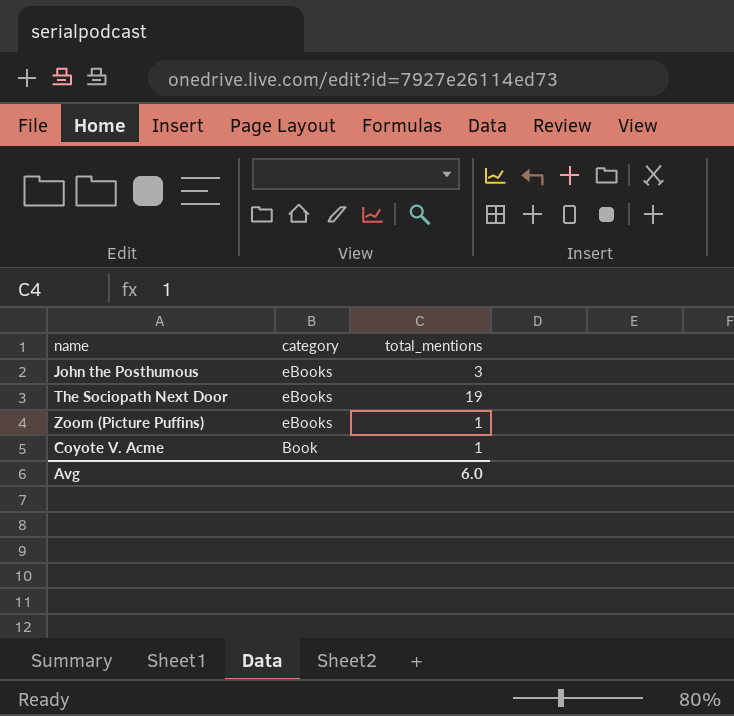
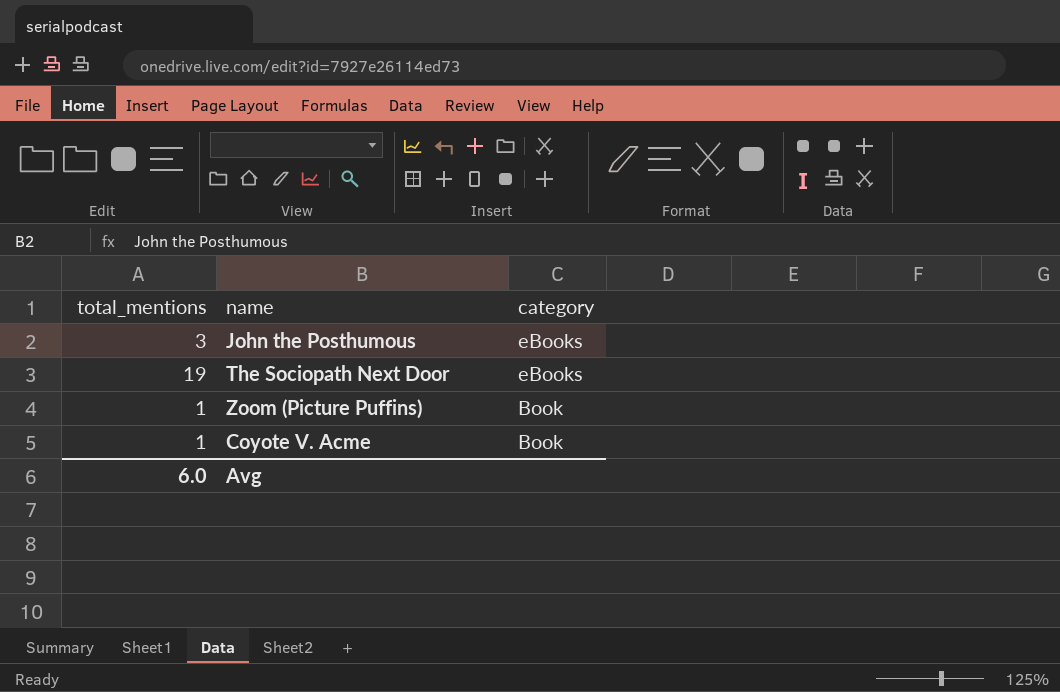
column total_mentions | position: 3 -> 1
Zoom (Picture Puffins) | category: eBooks -> Book

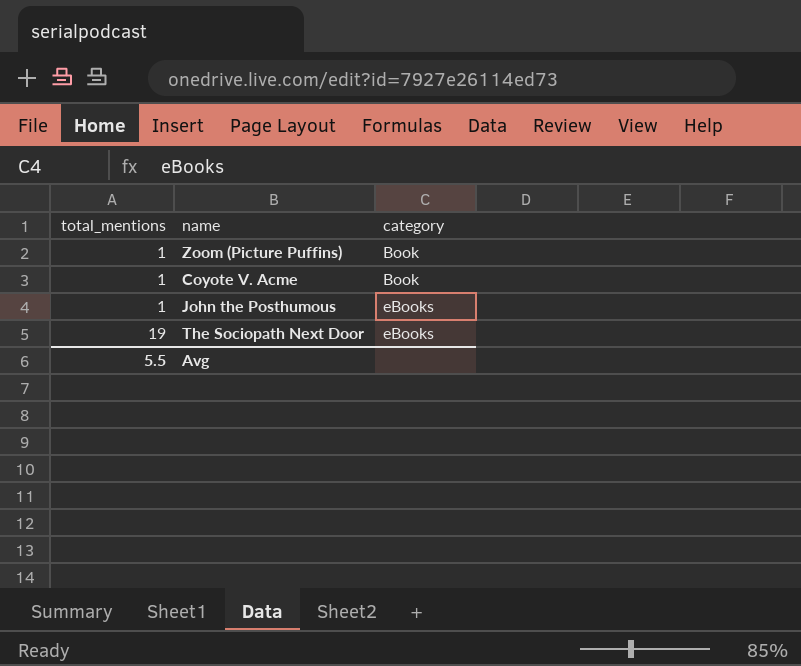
row order: category descending -> total_mentions ascending
John the Posthumous | total_mentions: 3 -> 1
Avg | total_mentions: 6.0 -> 5.5

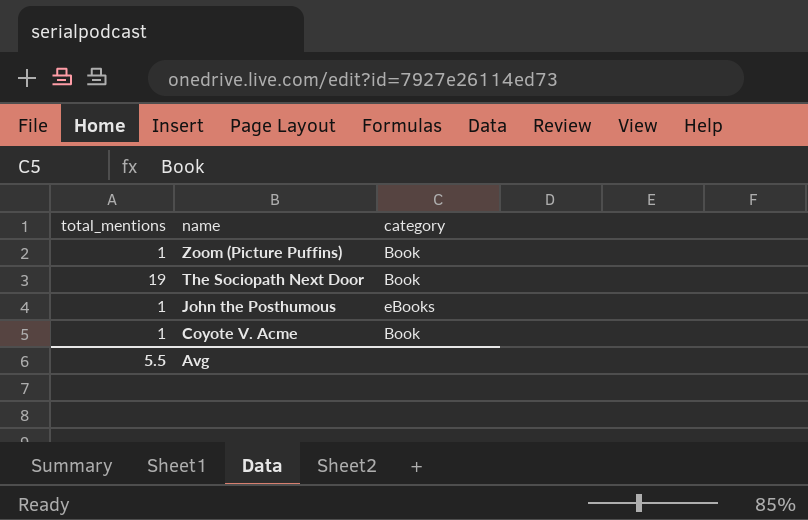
row order: total_mentions ascending -> name descending
The Sociopath Next Door | category: eBooks -> Book

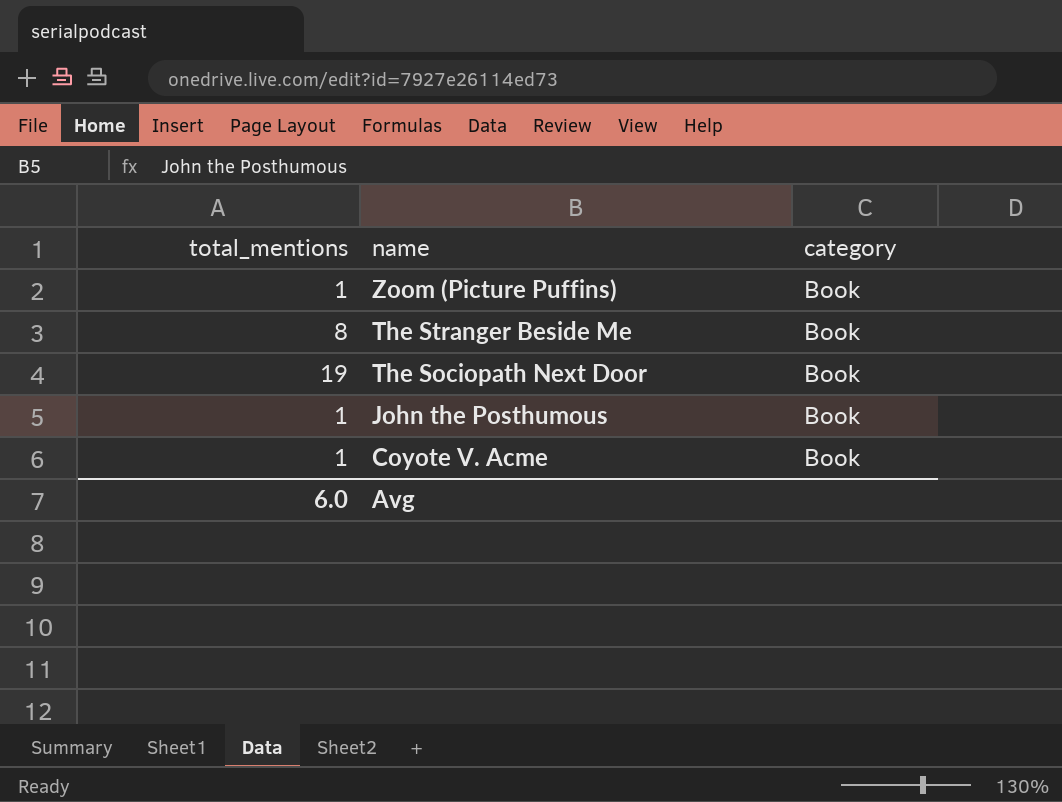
row The Stranger Beside Me: none -> 8 | Book
John the Posthumous | category: eBooks -> Book
Avg | total_mentions: 5.5 -> 6.0

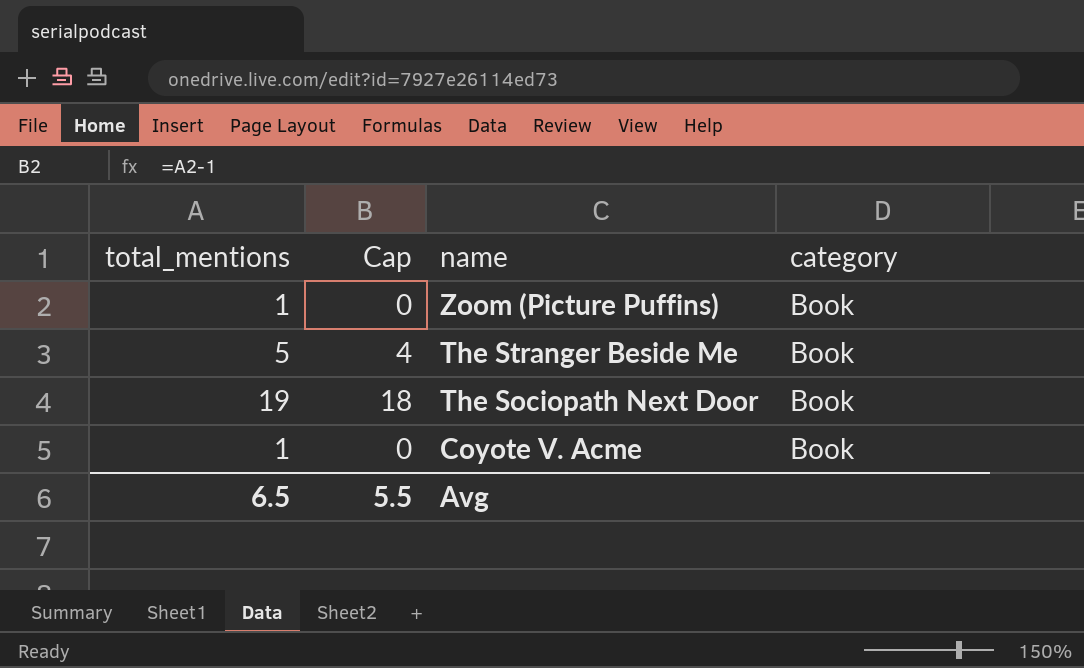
column Cap | formula: none -> [total_mentions] - 1
row John the Posthumous: 1 | Book -> none
The Stranger Beside Me | total_mentions: 8 -> 5
Avg | total_mentions: 6.0 -> 6.5

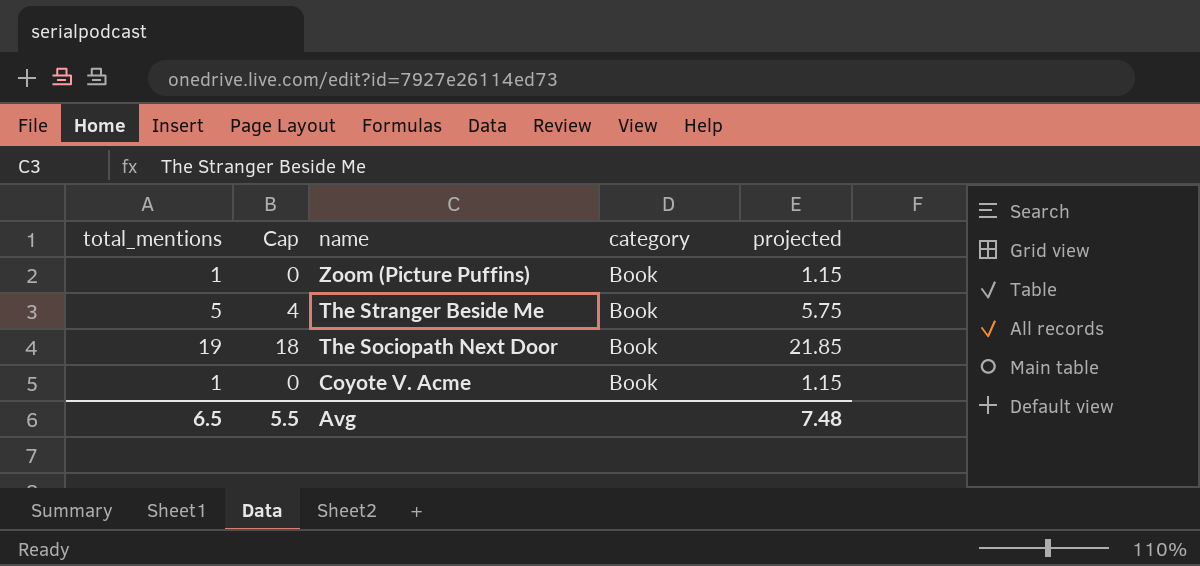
column projected | formula: none -> [total_mentions] * 1.15

